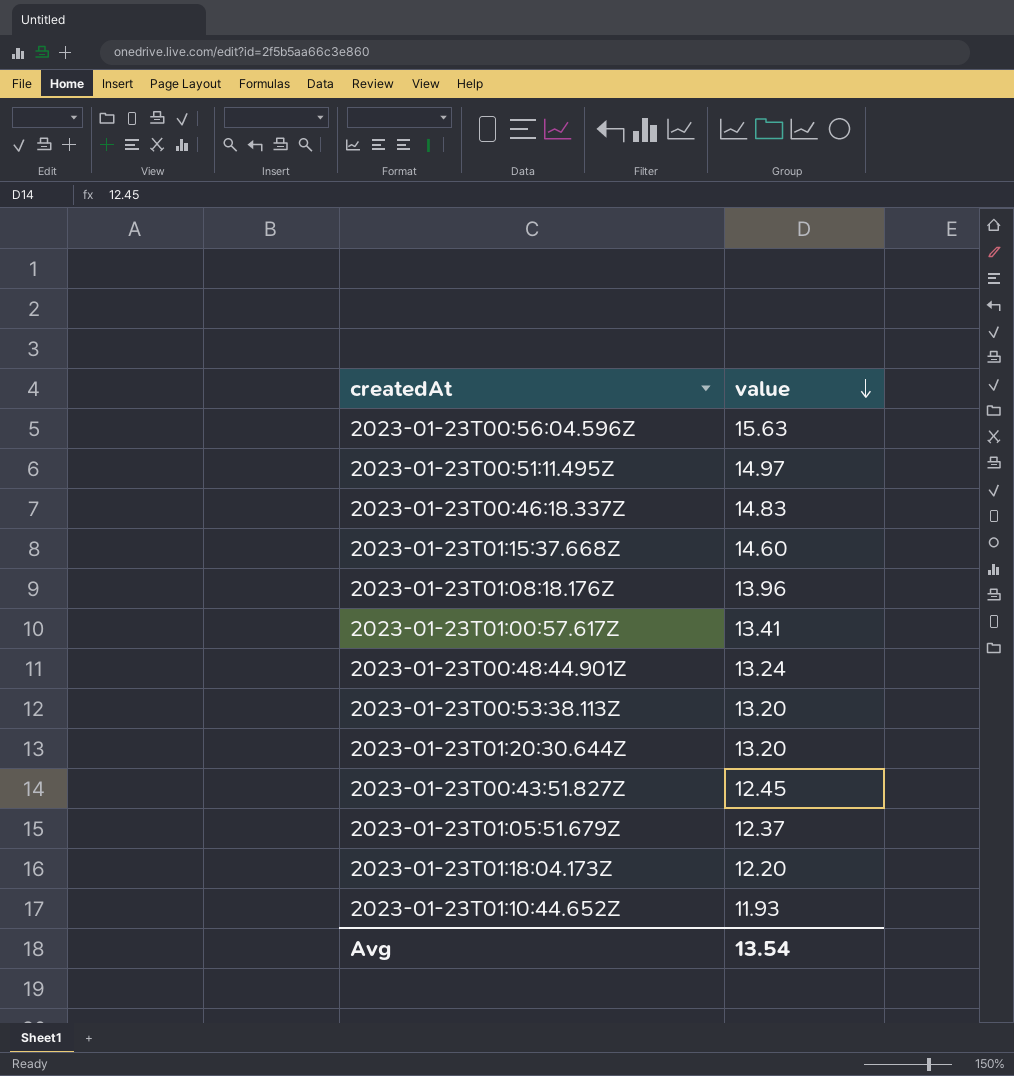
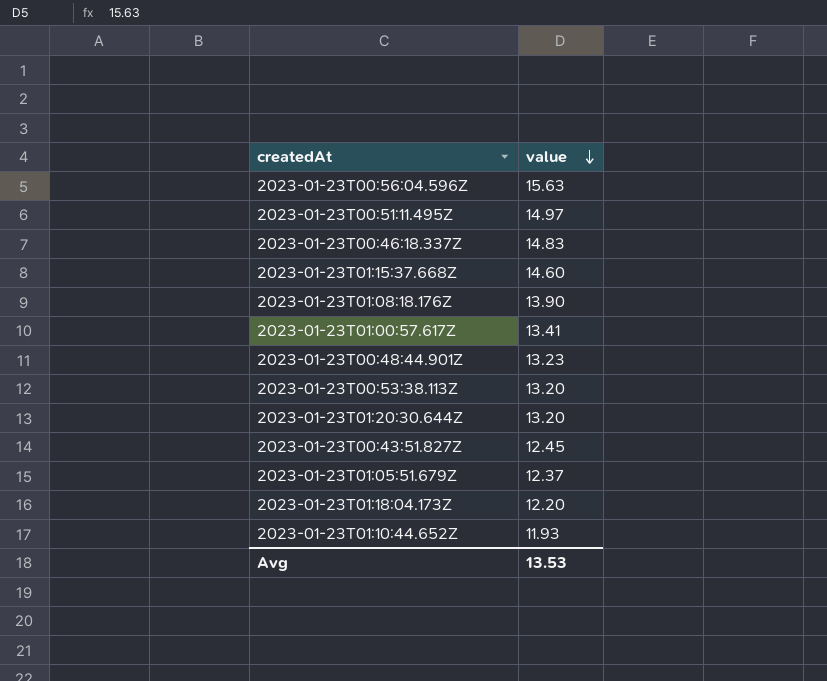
2023-01-23T01:08:18.176Z | value: 13.96 -> 13.90
2023-01-23T00:48:44.901Z | value: 13.24 -> 13.23
Avg | value: 13.54 -> 13.53

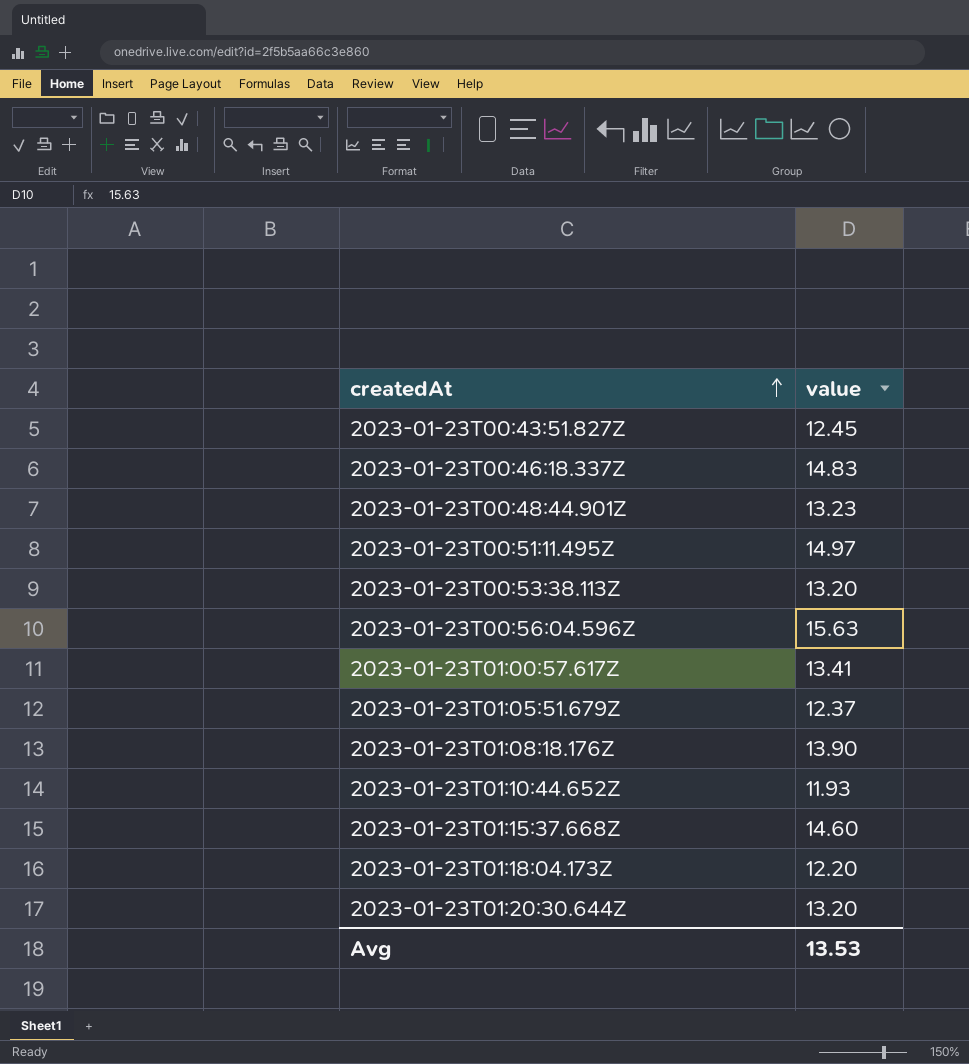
row order: value descending -> createdAt ascending

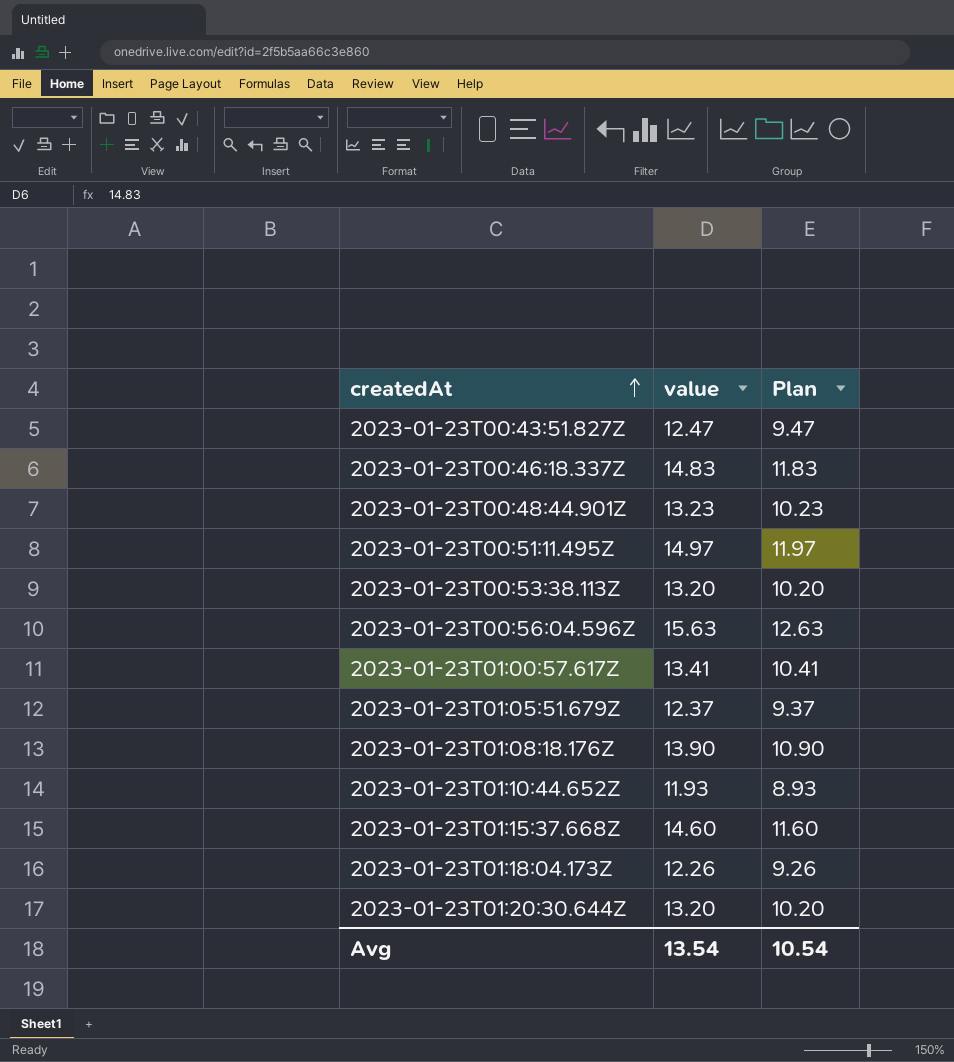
column Plan | formula: none -> [value] - 3
2023-01-23T00:43:51.827Z | value: 12.45 -> 12.47
2023-01-23T01:18:04.173Z | value: 12.20 -> 12.26
Avg | value: 13.53 -> 13.54

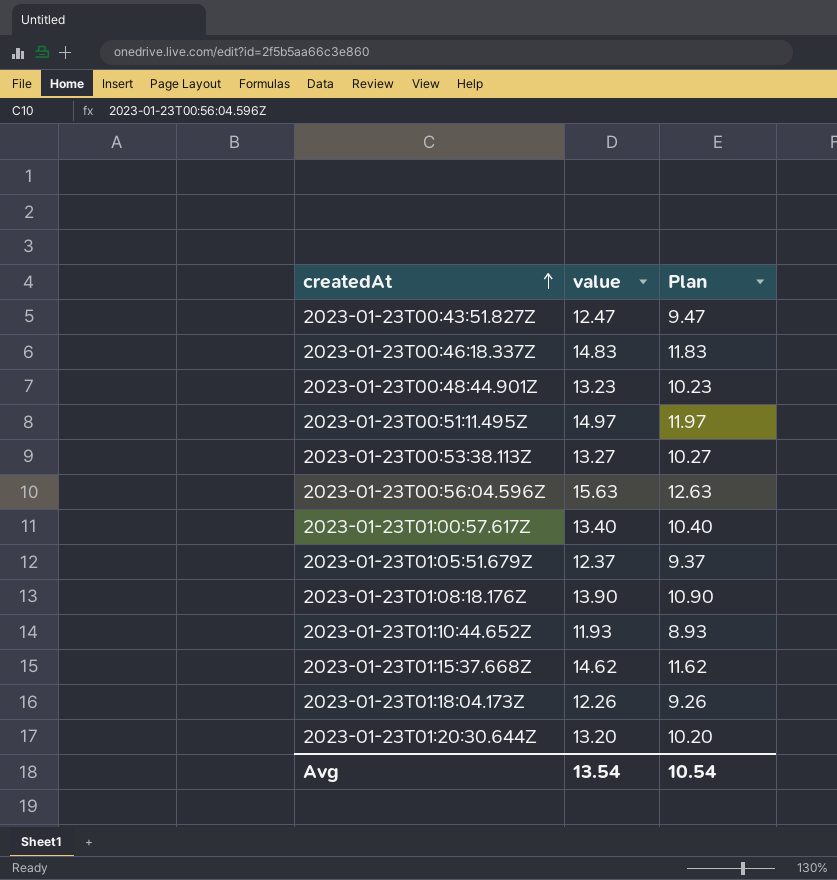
2023-01-23T00:53:38.113Z | value: 13.20 -> 13.27
2023-01-23T00:53:38.113Z | Plan: 10.20 -> 10.27
2023-01-23T01:00:57.617Z | value: 13.41 -> 13.40
2023-01-23T01:00:57.617Z | Plan: 10.41 -> 10.40
2023-01-23T01:15:37.668Z | value: 14.60 -> 14.62
2023-01-23T01:15:37.668Z | Plan: 11.60 -> 11.62

